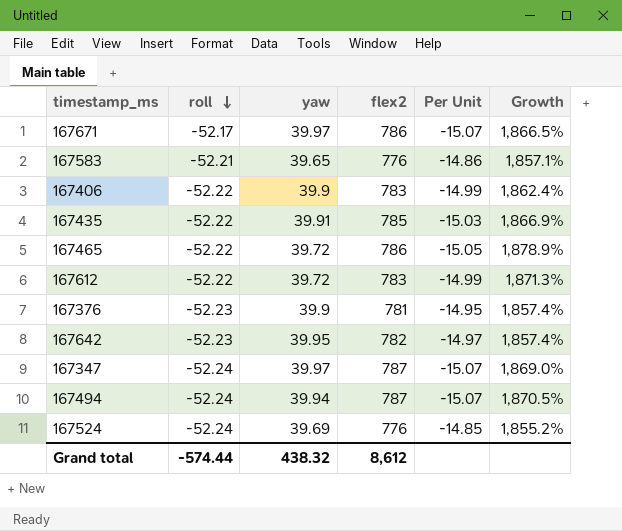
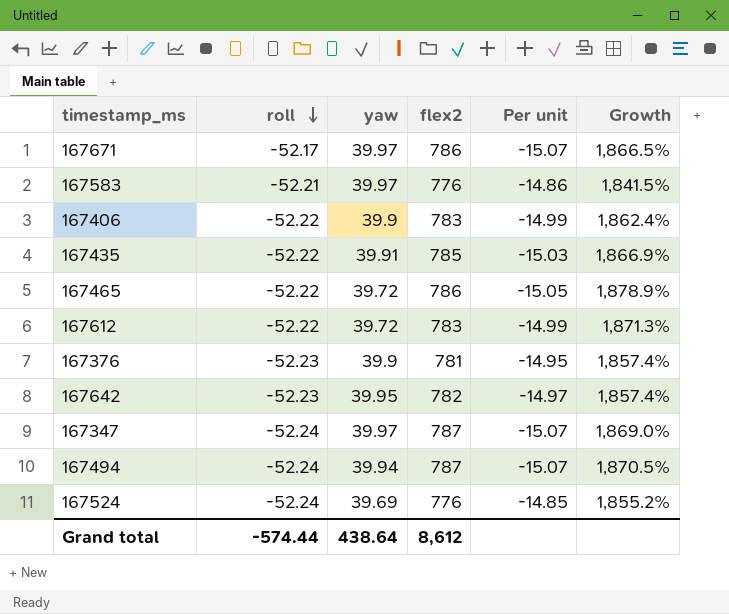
column name: Per Unit -> Per unit
167583 | yaw: 39.65 -> 39.97
167583 | Growth: 1,857.1% -> 1,841.5%
Grand total | yaw: 438.32 -> 438.64

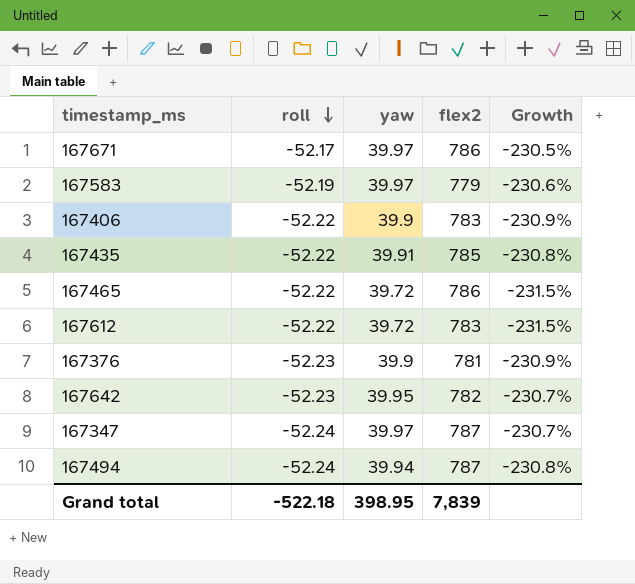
column Per unit | formula: [flex2] / [roll] -> none
column Growth | formula: ([flex2] - [yaw]) / [yaw] -> ([roll] - [yaw]) / [yaw]
row 167524: -52.24 | 39.69 | 776 | -14.85 | 1,855.2% -> none
167583 | roll: -52.21 -> -52.19
167583 | flex2: 776 -> 779
Grand total | roll: -574.44 -> -522.18
Grand total | yaw: 438.64 -> 398.95
Grand total | flex2: 8,612 -> 7,839

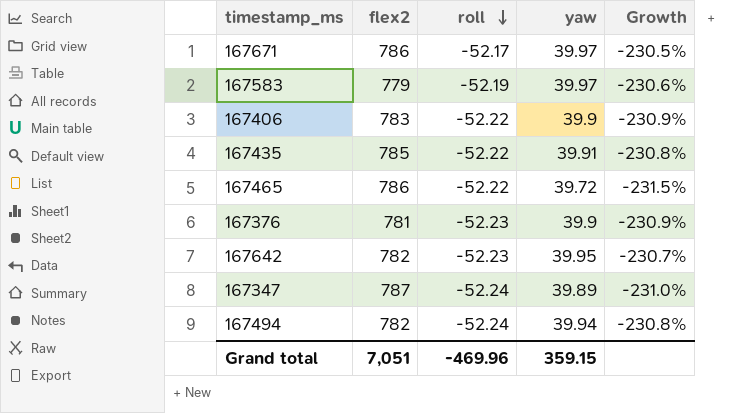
column flex2 | position: 4 -> 2
row 167612: -52.22 | 39.72 | 783 | -231.5% -> none
167347 | yaw: 39.97 -> 39.89
167347 | Growth: -230.7% -> -231.0%
167494 | flex2: 787 -> 782
Grand total | flex2: 7,839 -> 7,051
Grand total | roll: -522.18 -> -469.96
Grand total | yaw: 398.95 -> 359.15

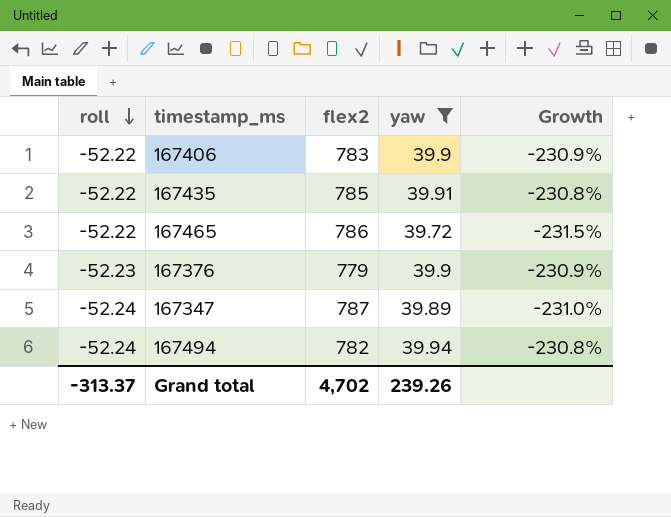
filter: none -> yaw <= 39.94
column roll | position: 3 -> 1
167376 | flex2: 781 -> 779
Grand total | roll: -469.96 -> -313.37
Grand total | flex2: 7,051 -> 4,702
Grand total | yaw: 359.15 -> 239.26

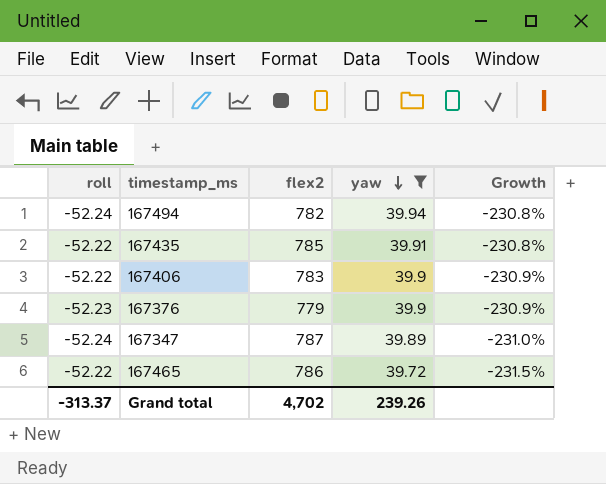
row order: roll descending -> yaw descending

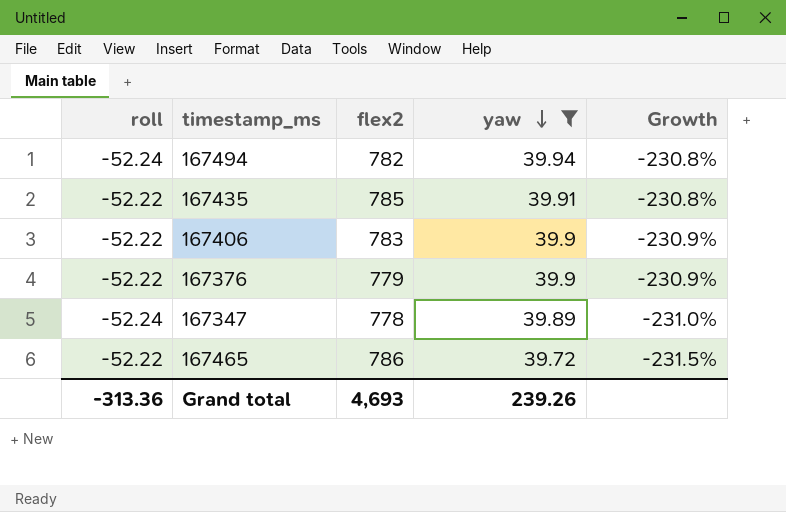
167376 | roll: -52.23 -> -52.22
167347 | flex2: 787 -> 778
Grand total | roll: -313.37 -> -313.36
Grand total | flex2: 4,702 -> 4,693

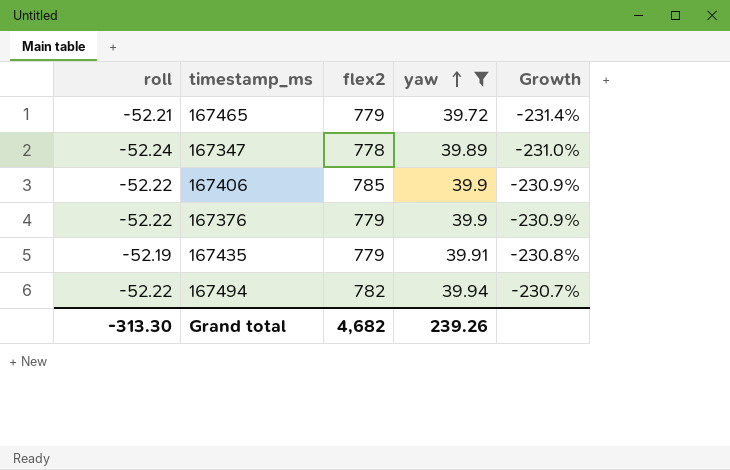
row order: yaw descending -> yaw ascending
167465 | roll: -52.22 -> -52.21
167465 | flex2: 786 -> 779
167465 | Growth: -231.5% -> -231.4%
167406 | flex2: 783 -> 785
167435 | roll: -52.22 -> -52.19
167435 | flex2: 785 -> 779
167494 | roll: -52.24 -> -52.22
167494 | Growth: -230.8% -> -230.7%
Grand total | roll: -313.36 -> -313.30
Grand total | flex2: 4,693 -> 4,682

